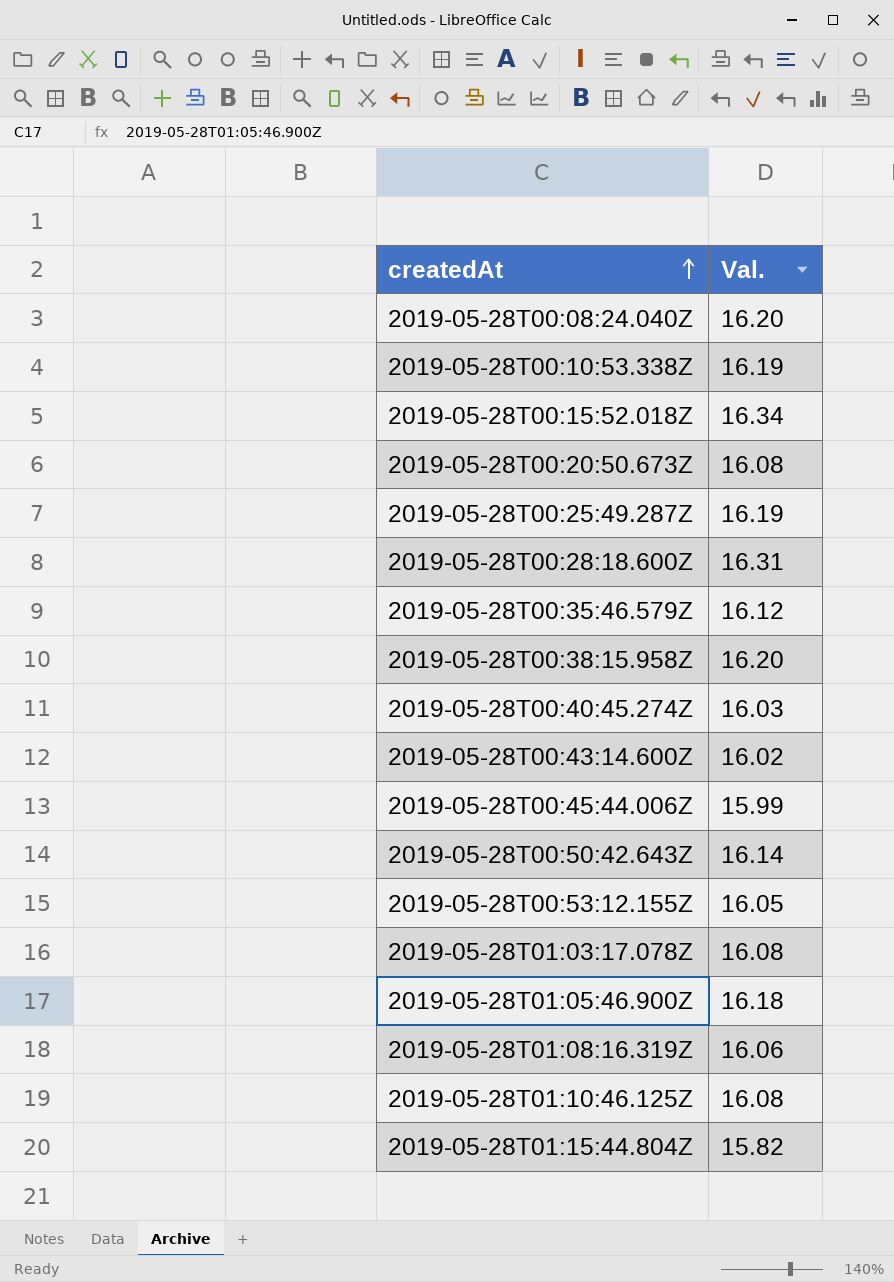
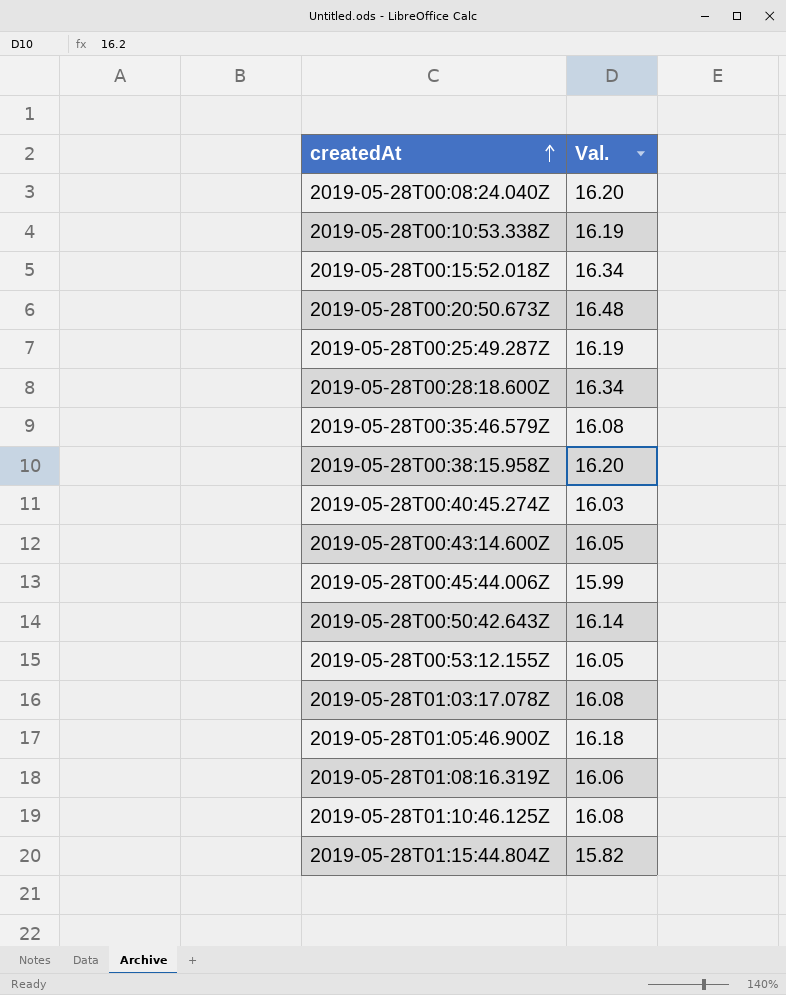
2019-05-28T00:20:50.673Z | Val.: 16.08 -> 16.48
2019-05-28T00:28:18.600Z | Val.: 16.31 -> 16.34
2019-05-28T00:35:46.579Z | Val.: 16.12 -> 16.08
2019-05-28T00:43:14.600Z | Val.: 16.02 -> 16.05

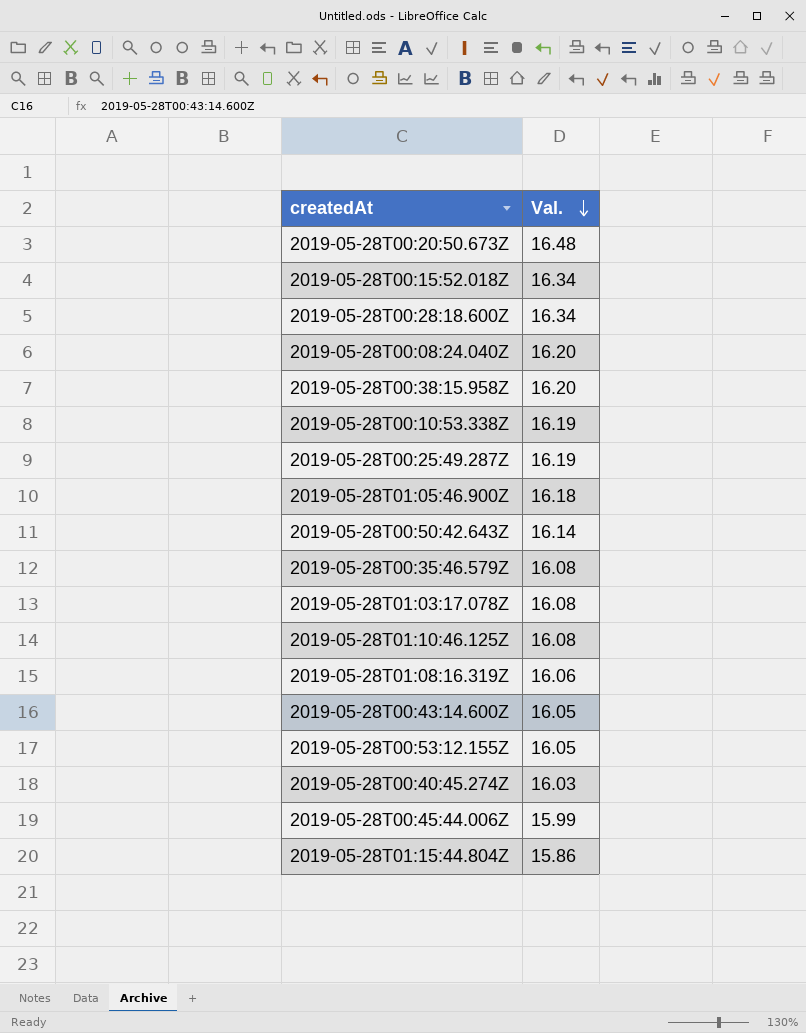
row order: createdAt ascending -> Val. descending
2019-05-28T01:15:44.804Z | Val.: 15.82 -> 15.86

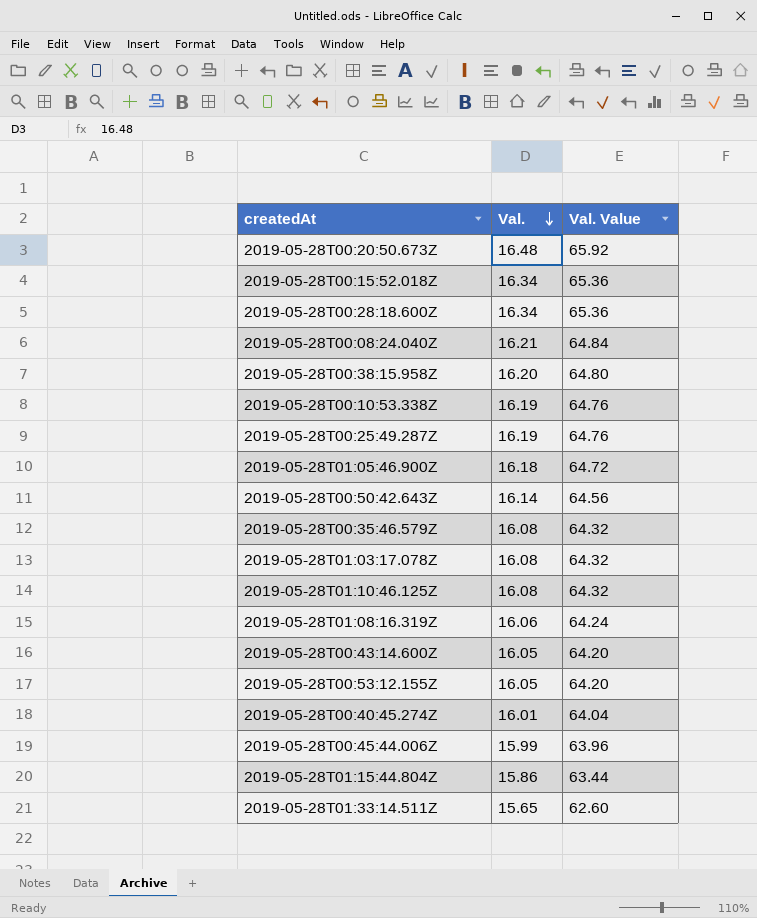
column Val. Value | formula: none -> [Val.] * 4
2019-05-28T00:08:24.040Z | Val.: 16.20 -> 16.21
2019-05-28T00:40:45.274Z | Val.: 16.03 -> 16.01
row 2019-05-28T01:33:14.511Z: none -> 15.65 | 62.60

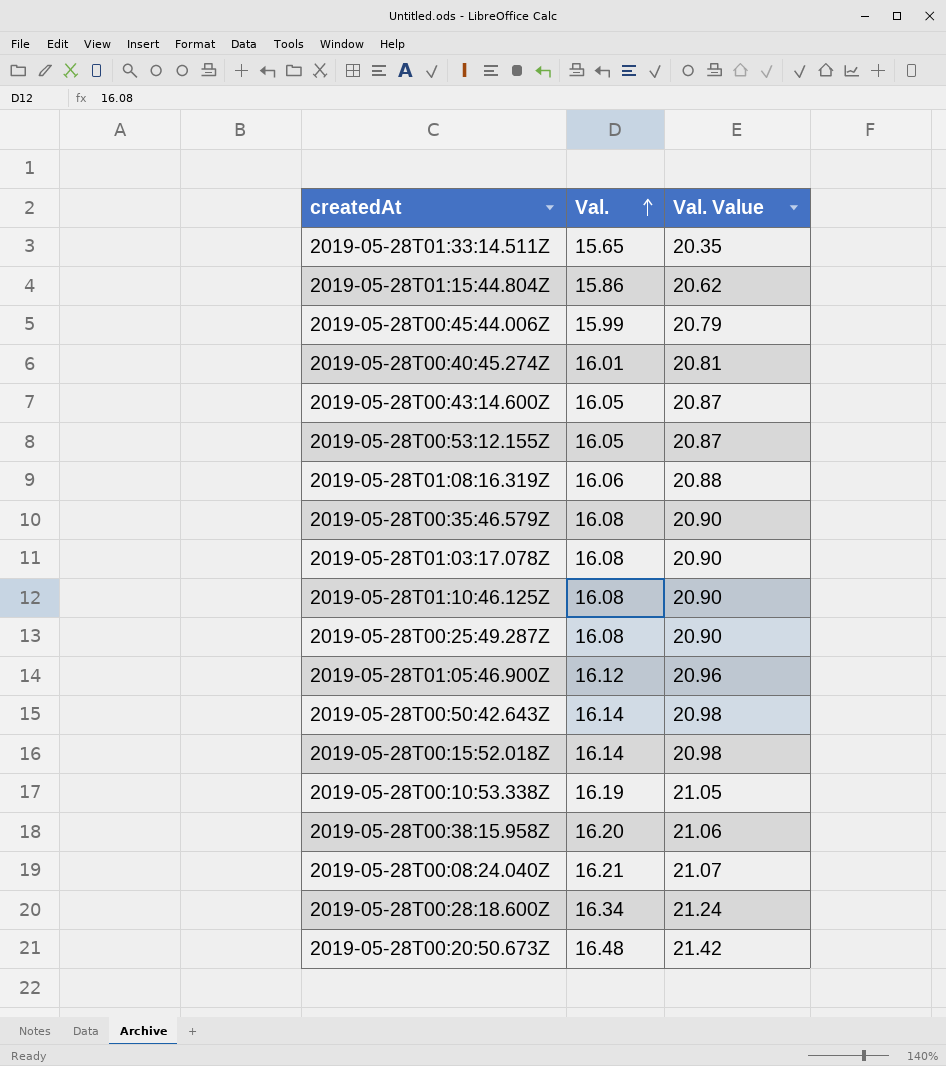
row order: Val. descending -> Val. ascending
column Val. Value | formula: [Val.] * 4 -> [Val.] * 1.3
2019-05-28T00:25:49.287Z | Val.: 16.19 -> 16.08
2019-05-28T01:05:46.900Z | Val.: 16.18 -> 16.12
2019-05-28T00:15:52.018Z | Val.: 16.34 -> 16.14

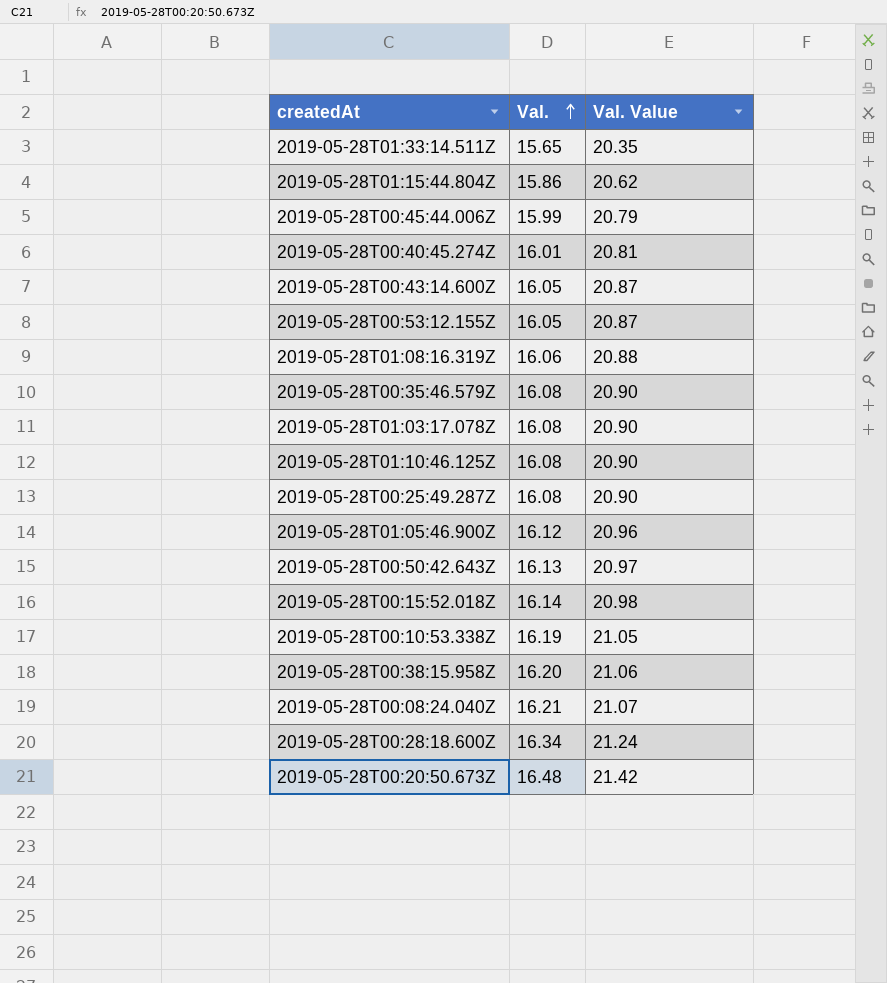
2019-05-28T00:50:42.643Z | Val.: 16.14 -> 16.13
2019-05-28T00:50:42.643Z | Val. Value: 20.98 -> 20.97

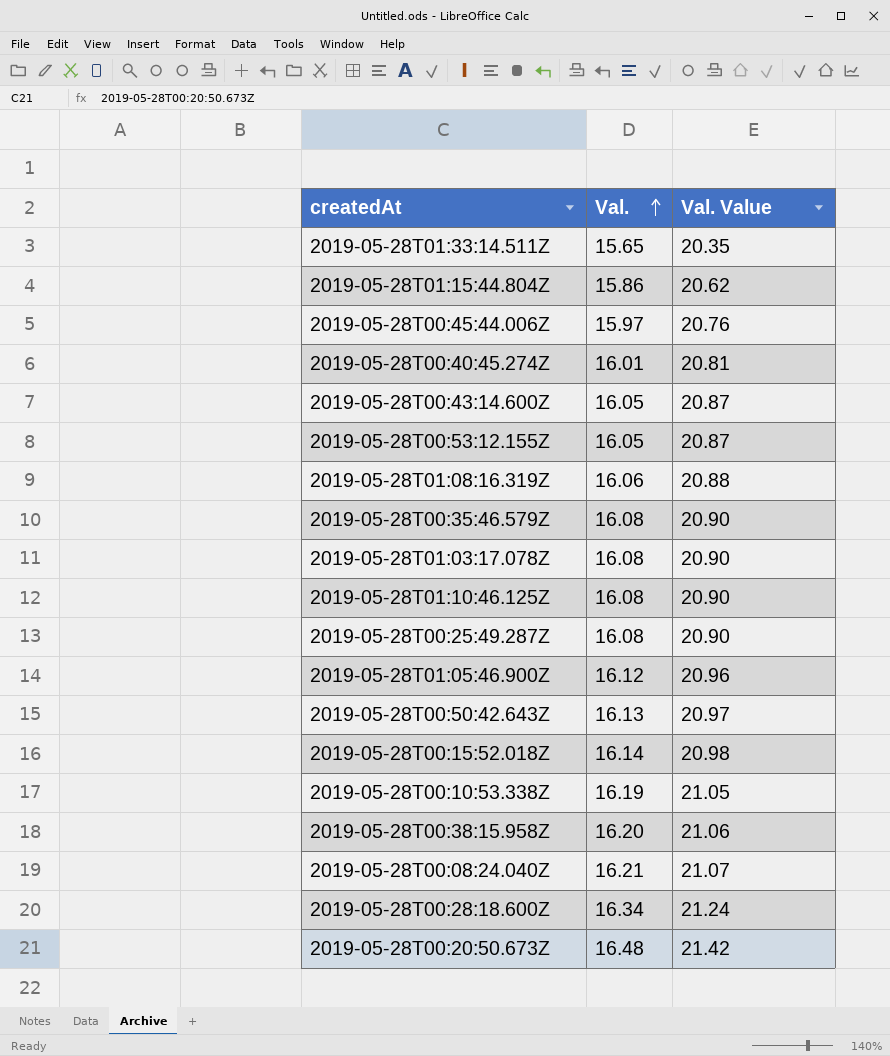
2019-05-28T00:45:44.006Z | Val.: 15.99 -> 15.97
2019-05-28T00:45:44.006Z | Val. Value: 20.79 -> 20.76

